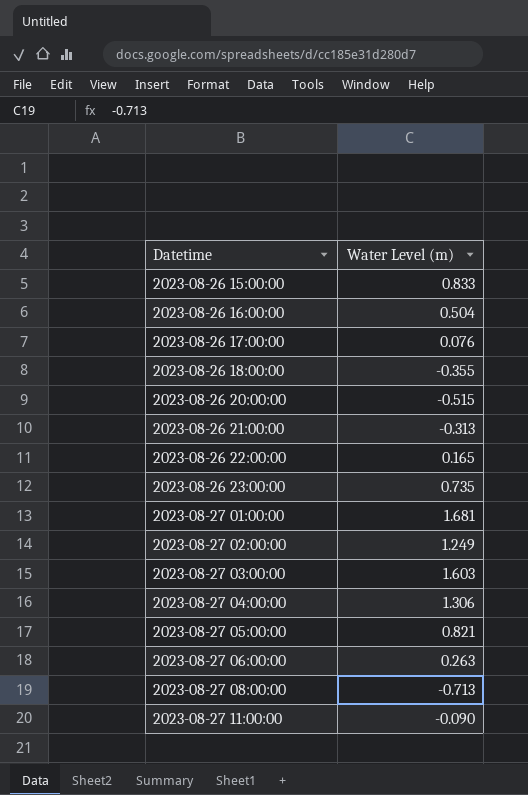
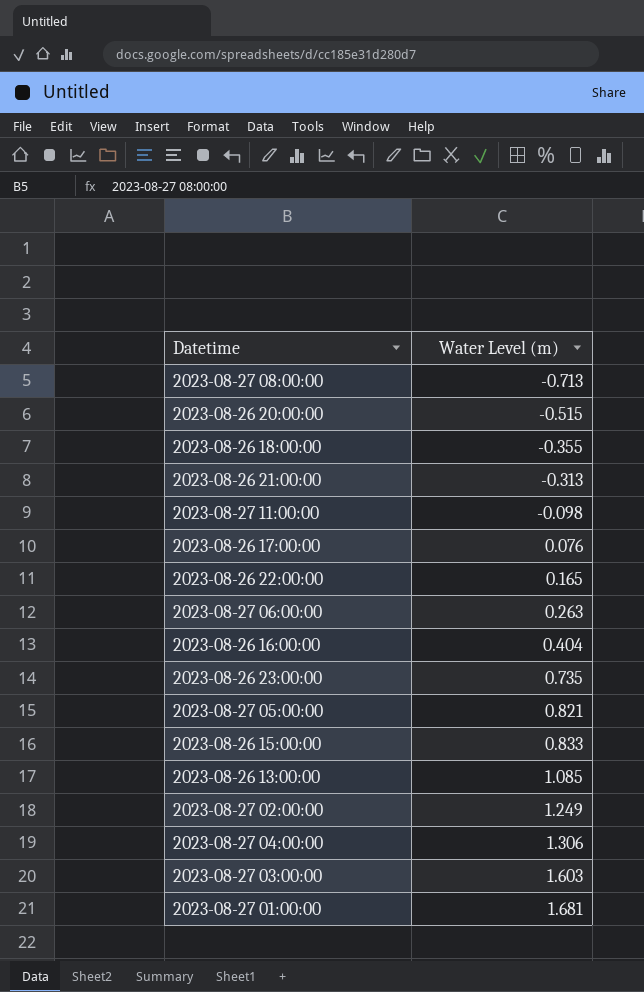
row order: Datetime ascending -> Water Level (m) ascending
2023-08-27 11:00:00 | Water Level (m): -0.090 -> -0.098
2023-08-26 16:00:00 | Water Level (m): 0.504 -> 0.404
row 2023-08-26 13:00:00: none -> 1.085

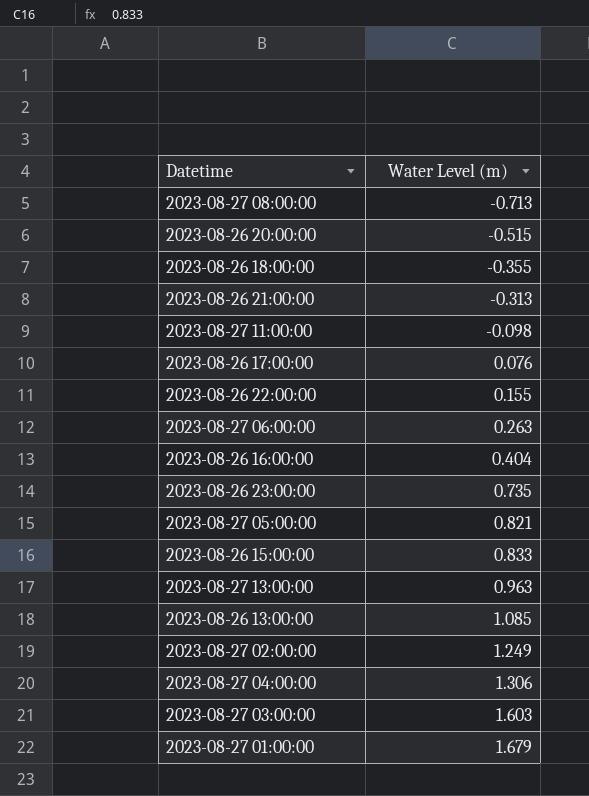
2023-08-26 22:00:00 | Water Level (m): 0.165 -> 0.155
row 2023-08-27 13:00:00: none -> 0.963
2023-08-27 01:00:00 | Water Level (m): 1.681 -> 1.679

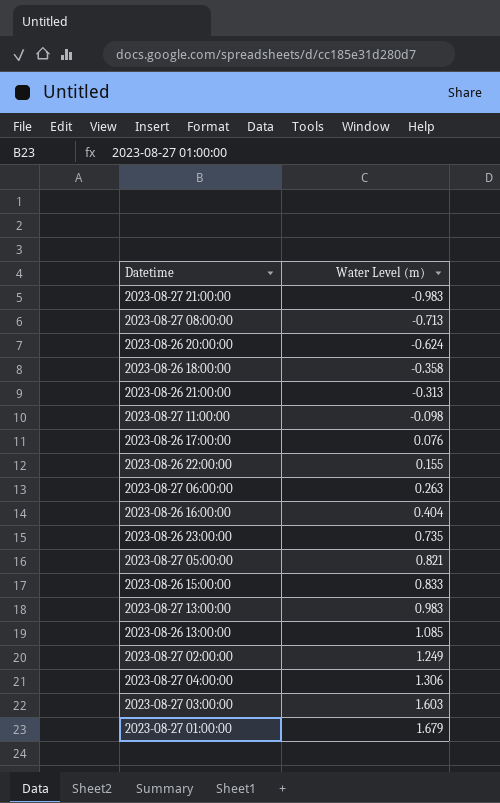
row 2023-08-27 21:00:00: none -> -0.983
2023-08-26 20:00:00 | Water Level (m): -0.515 -> -0.624
2023-08-26 18:00:00 | Water Level (m): -0.355 -> -0.358
2023-08-27 13:00:00 | Water Level (m): 0.963 -> 0.983

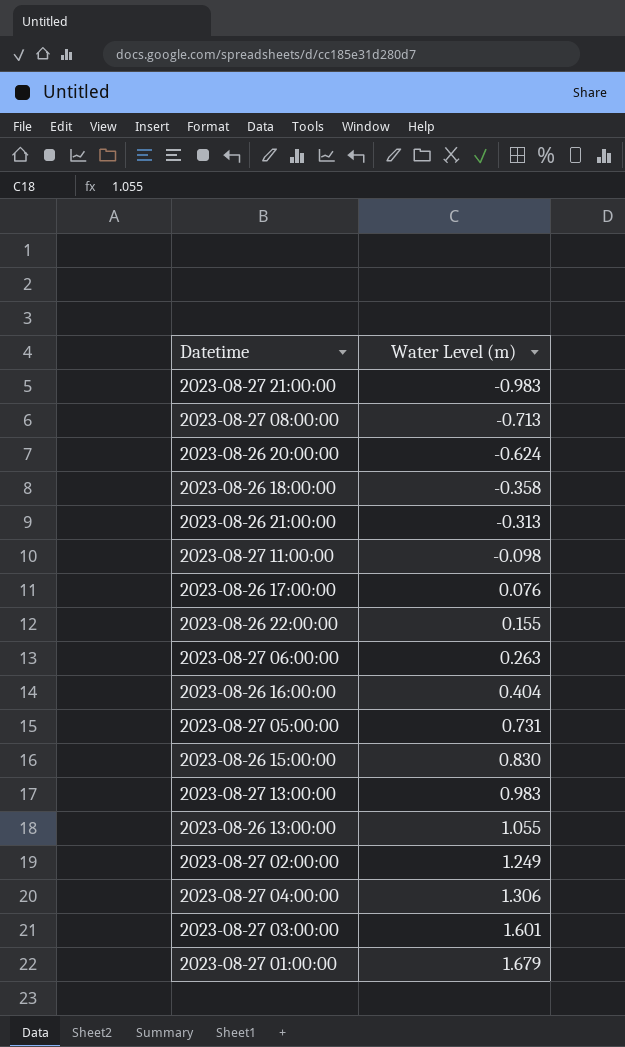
row 2023-08-26 23:00:00: 0.735 -> none
2023-08-27 05:00:00 | Water Level (m): 0.821 -> 0.731
2023-08-26 15:00:00 | Water Level (m): 0.833 -> 0.830
2023-08-26 13:00:00 | Water Level (m): 1.085 -> 1.055
2023-08-27 03:00:00 | Water Level (m): 1.603 -> 1.601

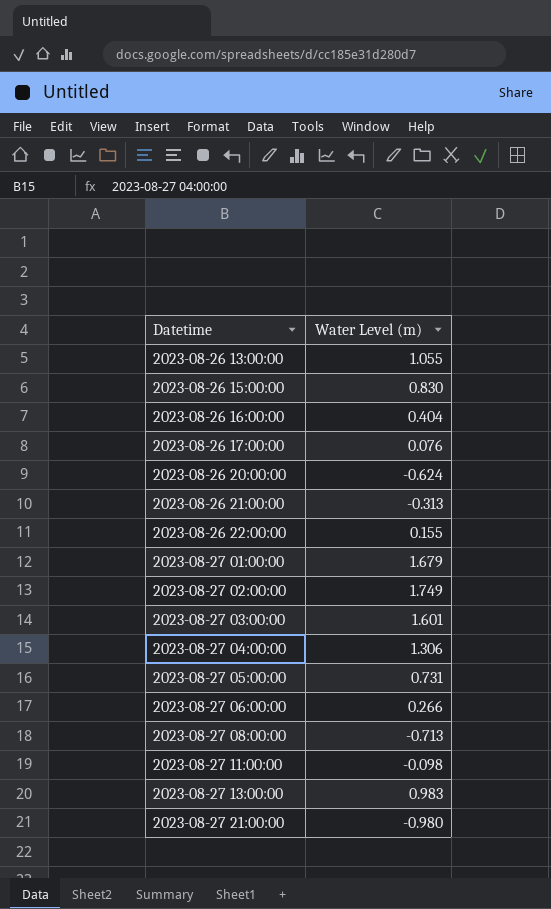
row order: Water Level (m) ascending -> Datetime ascending
row 2023-08-26 18:00:00: -0.358 -> none
2023-08-27 02:00:00 | Water Level (m): 1.249 -> 1.749
2023-08-27 06:00:00 | Water Level (m): 0.263 -> 0.266
2023-08-27 21:00:00 | Water Level (m): -0.983 -> -0.980

